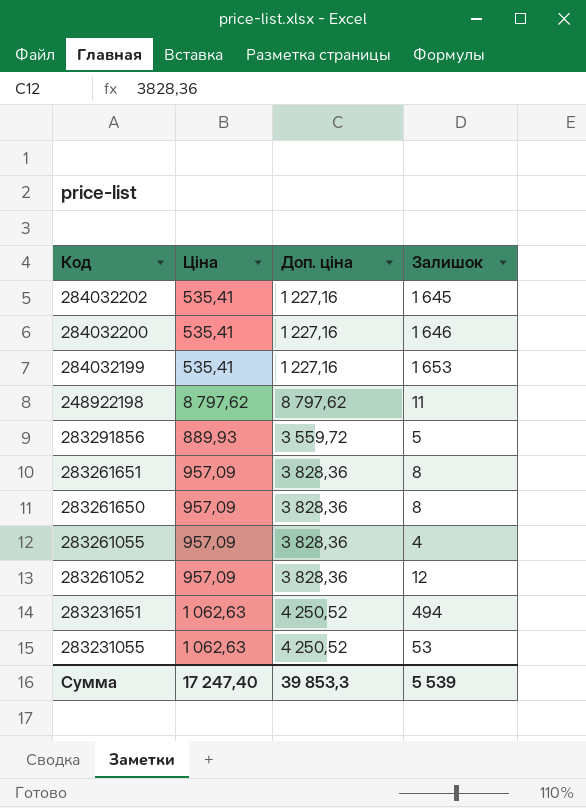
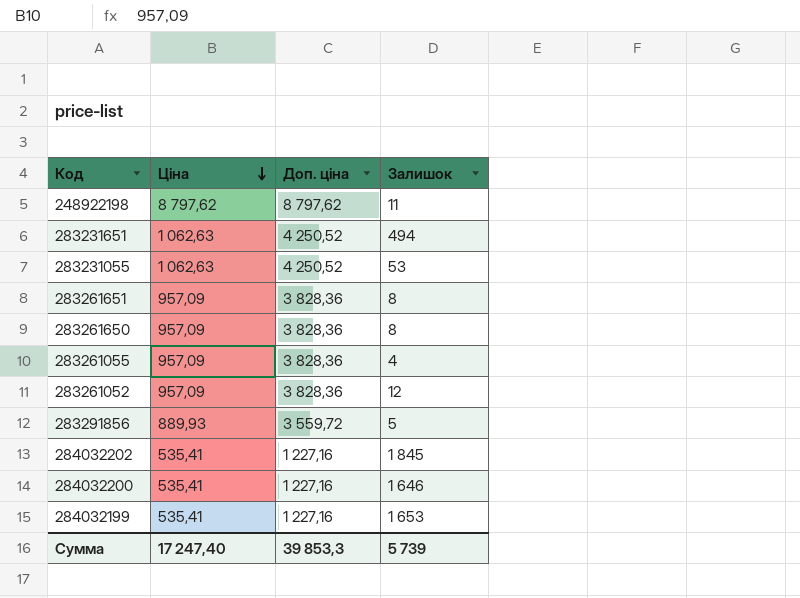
row order: none -> Ціна descending
284032202 | Залишок: 1 645 -> 1 845
Сумма | Залишок: 5 539 -> 5 739

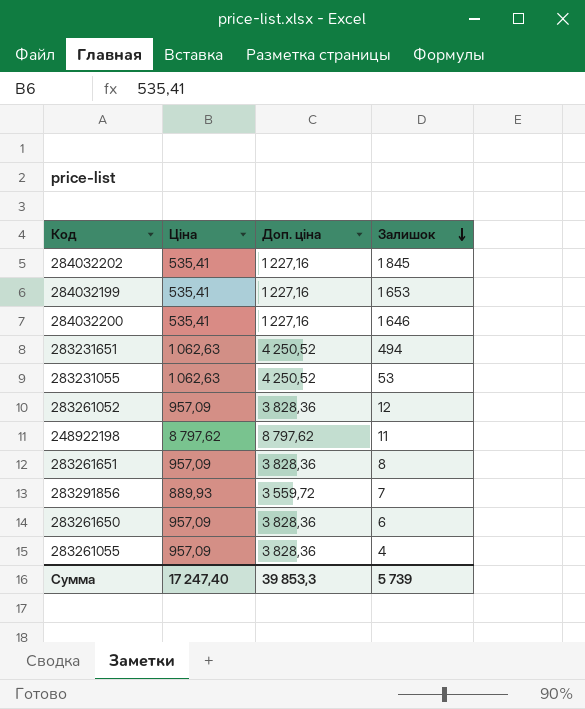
row order: Ціна descending -> Залишок descending
283291856 | Залишок: 5 -> 7
283261650 | Залишок: 8 -> 6

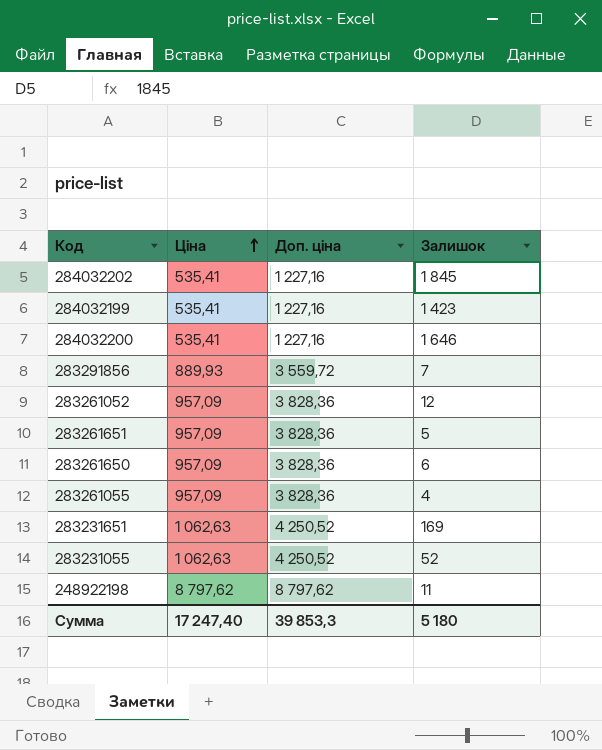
row order: Залишок descending -> Ціна ascending
284032199 | Залишок: 1 653 -> 1 423
283261651 | Залишок: 8 -> 5
283231651 | Залишок: 494 -> 169
283231055 | Залишок: 53 -> 52
Сумма | Залишок: 5 739 -> 5 180

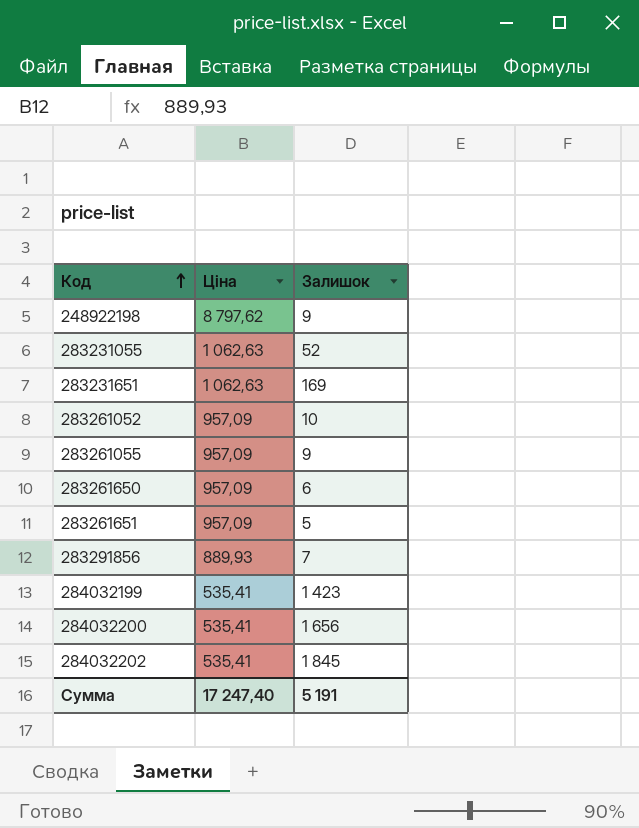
row order: Ціна ascending -> Код ascending
column Доп. ціна | position: 3 -> none
248922198 | Залишок: 11 -> 9
283261052 | Залишок: 12 -> 10
283261055 | Залишок: 4 -> 9
284032200 | Залишок: 1 646 -> 1 656
Сумма | Залишок: 5 180 -> 5 191

